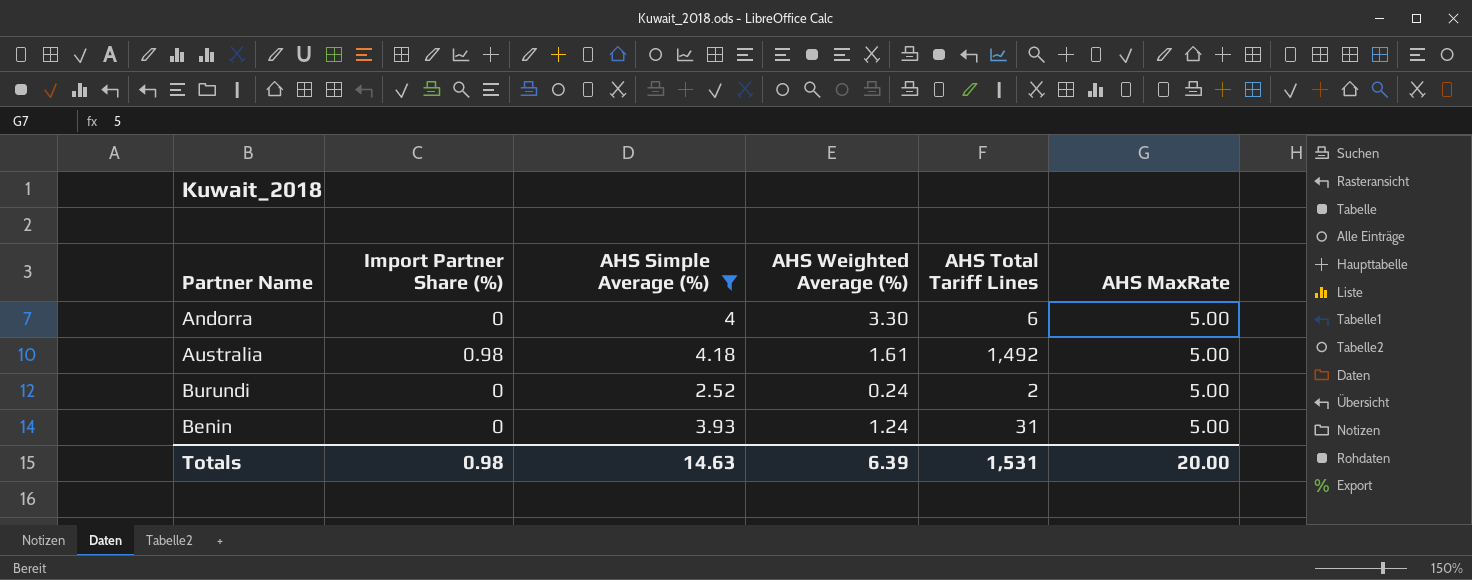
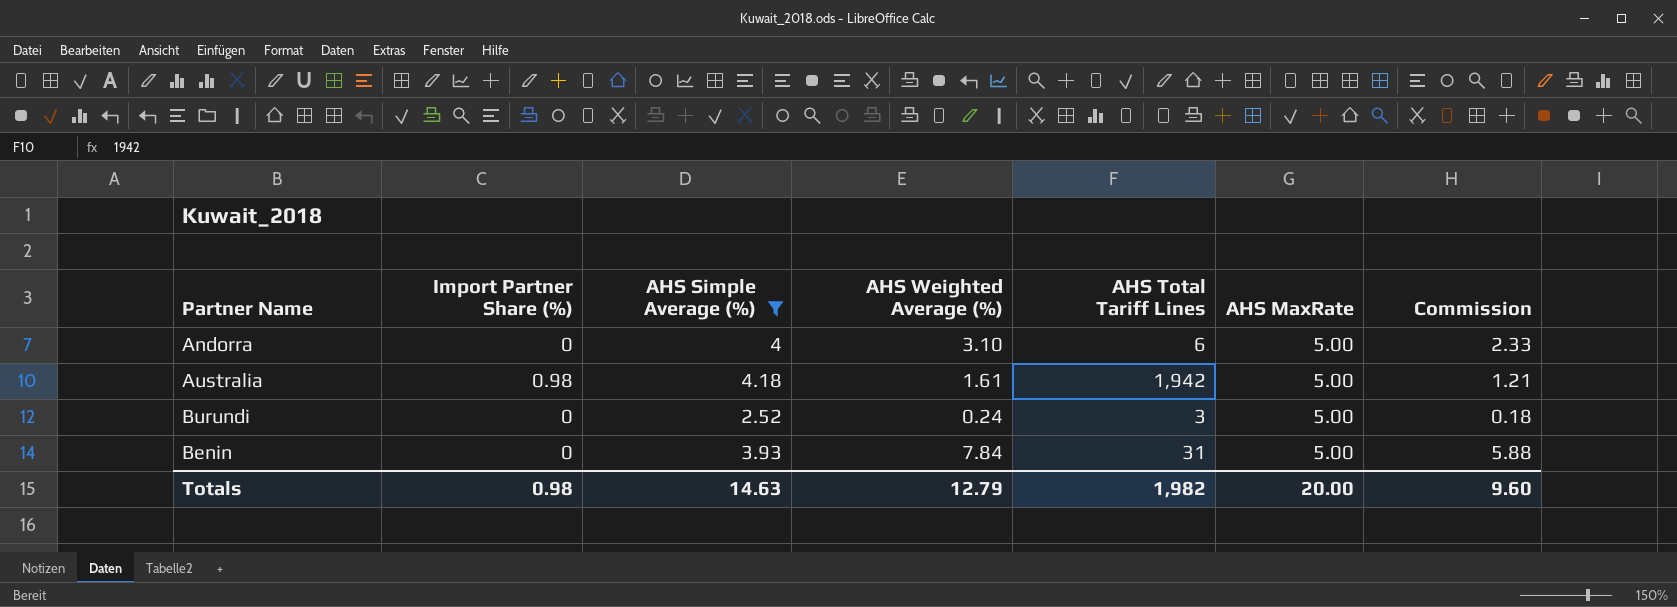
column Commission | formula: none -> [AHS Weighted Average (%)] * 0.75
Andorra | AHS Weighted Average (%): 3.30 -> 3.10
Australia | AHS Total Tariff Lines: 1,492 -> 1,942
Burundi | AHS Total Tariff Lines: 2 -> 3
Benin | AHS Weighted Average (%): 1.24 -> 7.84
Totals | AHS Weighted Average (%): 6.39 -> 12.79
Totals | AHS Total Tariff Lines: 1,531 -> 1,982

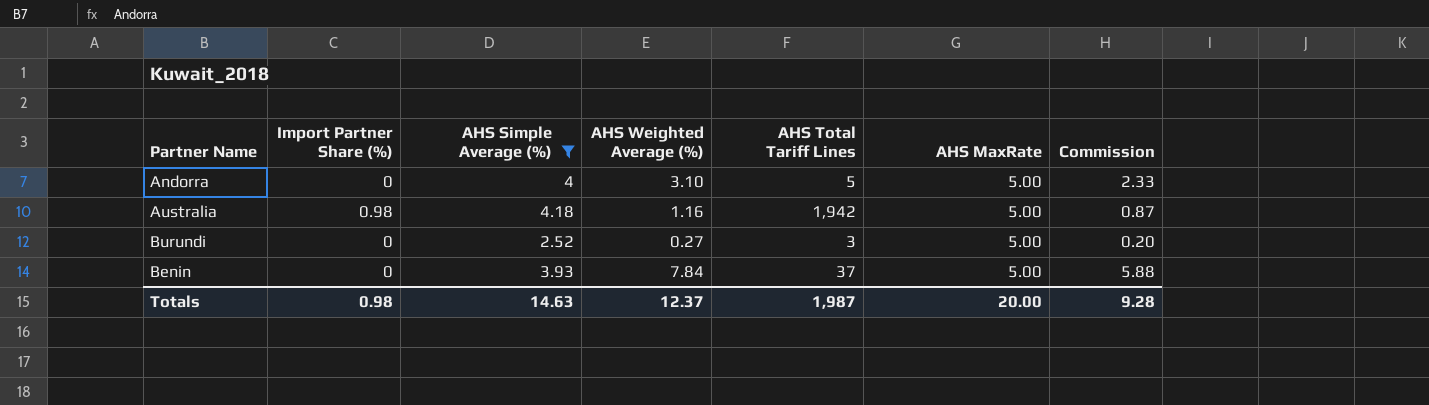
Andorra | AHS Total Tariff Lines: 6 -> 5
Australia | AHS Weighted Average (%): 1.61 -> 1.16
Australia | Commission: 1.21 -> 0.87
Burundi | AHS Weighted Average (%): 0.24 -> 0.27
Burundi | Commission: 0.18 -> 0.20
Benin | AHS Total Tariff Lines: 31 -> 37
Totals | AHS Weighted Average (%): 12.79 -> 12.37
Totals | AHS Total Tariff Lines: 1,982 -> 1,987
Totals | Commission: 9.60 -> 9.28

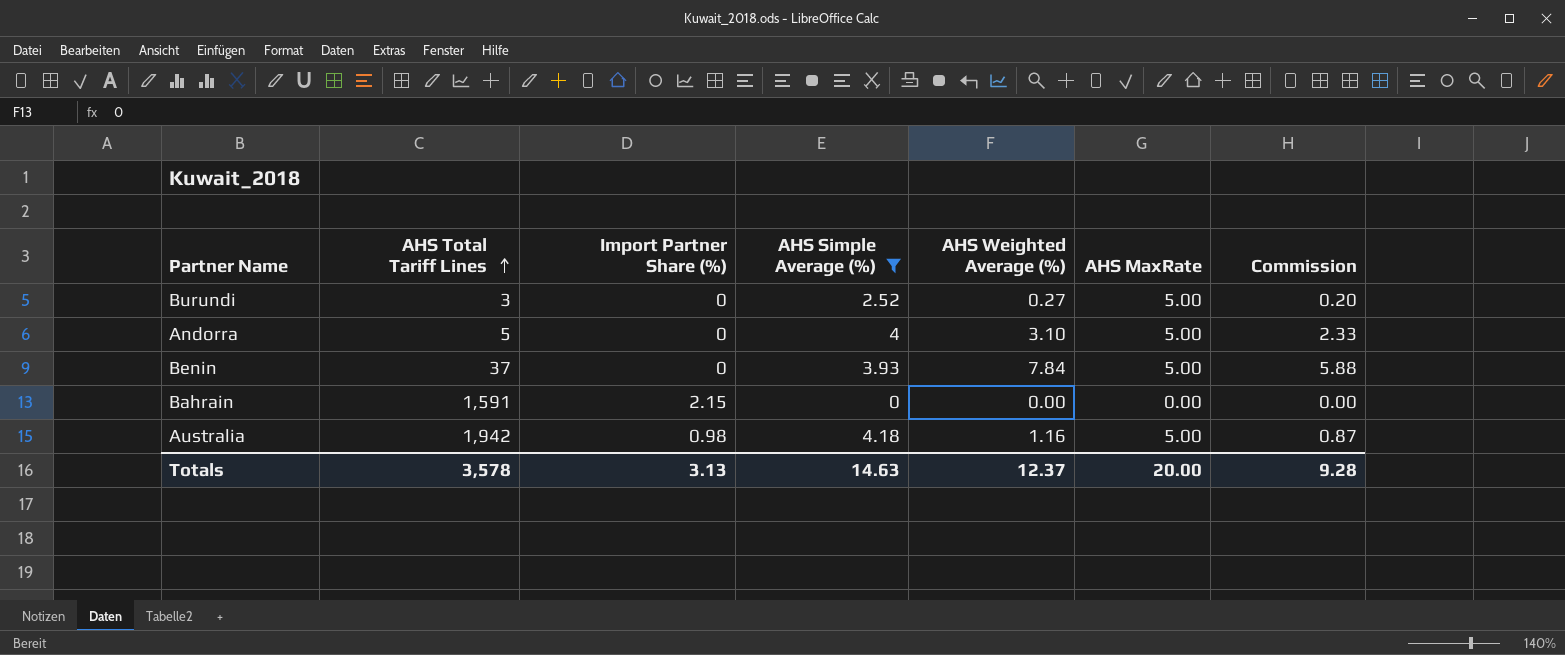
row order: none -> AHS Total Tariff Lines ascending
column AHS Total Tariff Lines | position: 5 -> 2
row Bahrain: none -> 1,591 | 2.15 | 0 | 0.00 | 0.00 | 0.00
Totals | AHS Total Tariff Lines: 1,987 -> 3,578
Totals | Import Partner Share (%): 0.98 -> 3.13

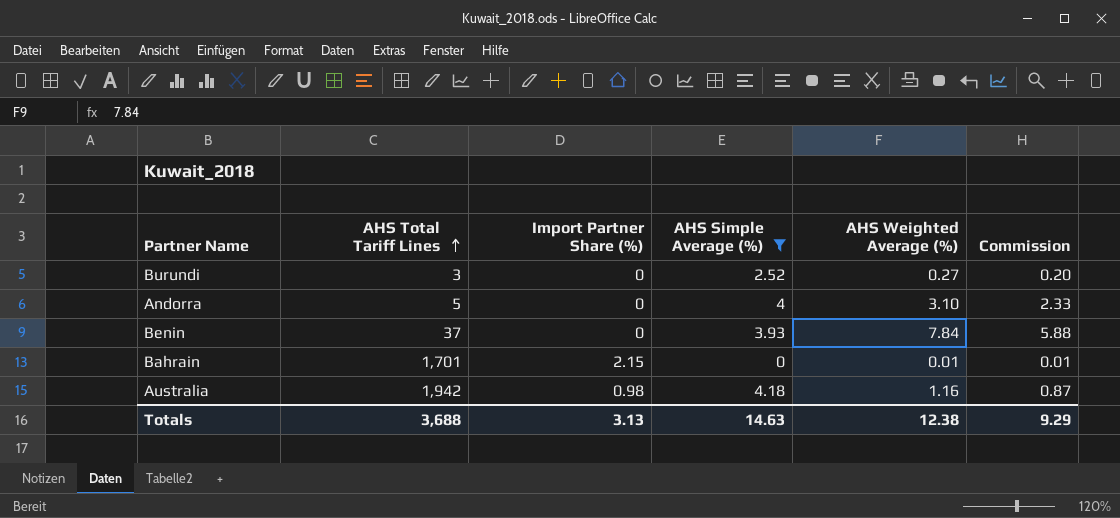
column AHS MaxRate | position: 6 -> none
Bahrain | AHS Total Tariff Lines: 1,591 -> 1,701
Bahrain | AHS Weighted Average (%): 0.00 -> 0.01
Bahrain | Commission: 0.00 -> 0.01
Totals | AHS Total Tariff Lines: 3,578 -> 3,688
Totals | AHS Weighted Average (%): 12.37 -> 12.38
Totals | Commission: 9.28 -> 9.29

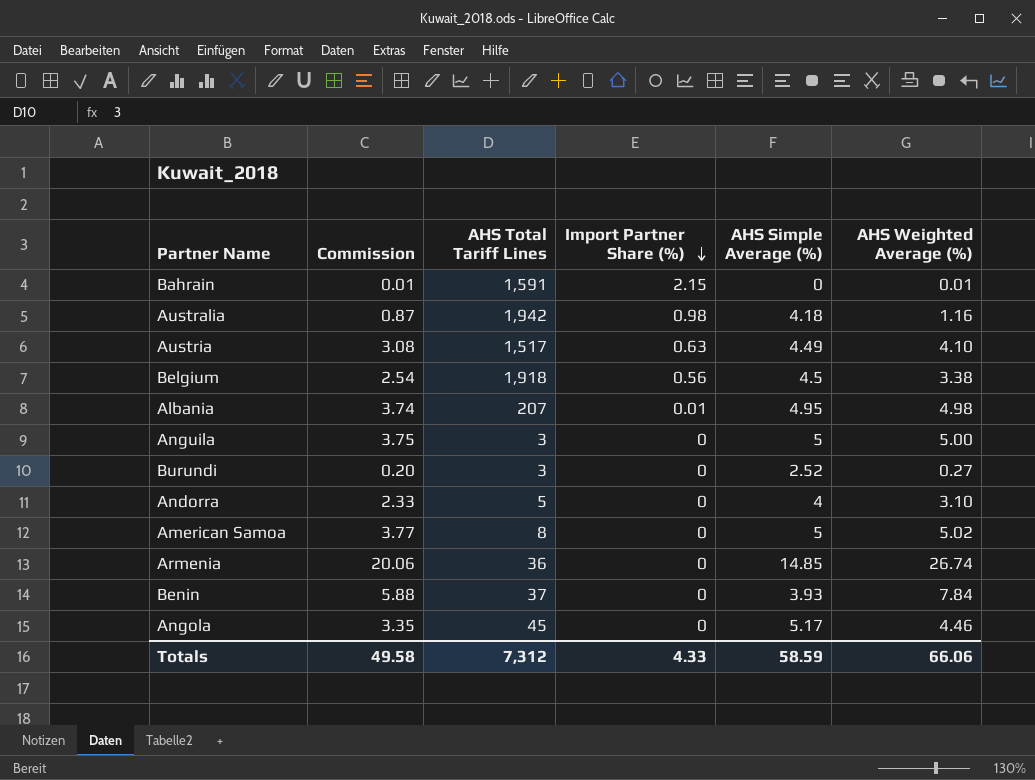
filter: AHS Simple Average (%) <= 4.18 -> none
row order: AHS Total Tariff Lines ascending -> Import Partner Share (%) descending
column Commission | position: 6 -> 2
Bahrain | AHS Total Tariff Lines: 1,701 -> 1,591
Totals | Commission: 9.29 -> 49.58
Totals | AHS Total Tariff Lines: 3,688 -> 7,312
Totals | Import Partner Share (%): 3.13 -> 4.33
Totals | AHS Simple Average (%): 14.63 -> 58.59
Totals | AHS Weighted Average (%): 12.38 -> 66.06

